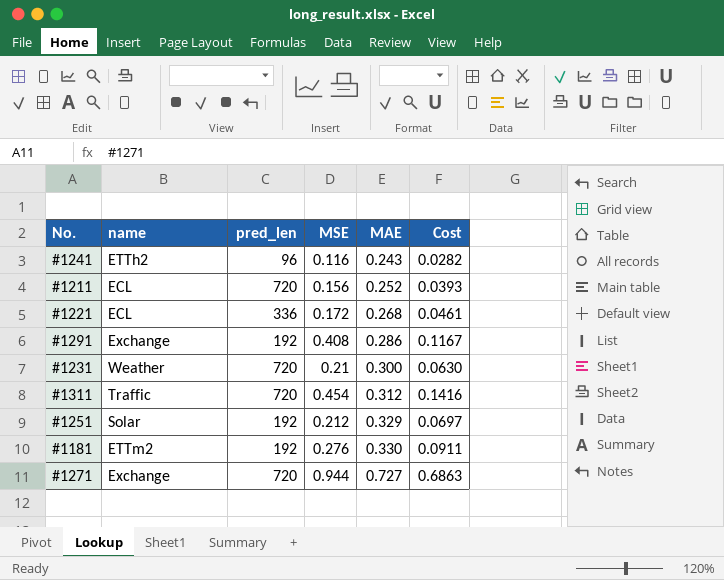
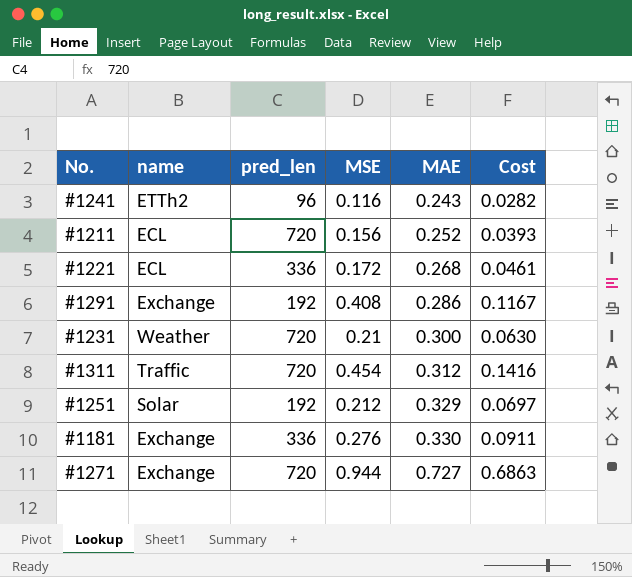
#1181 | name: ETTm2 -> Exchange
#1181 | pred_len: 192 -> 336

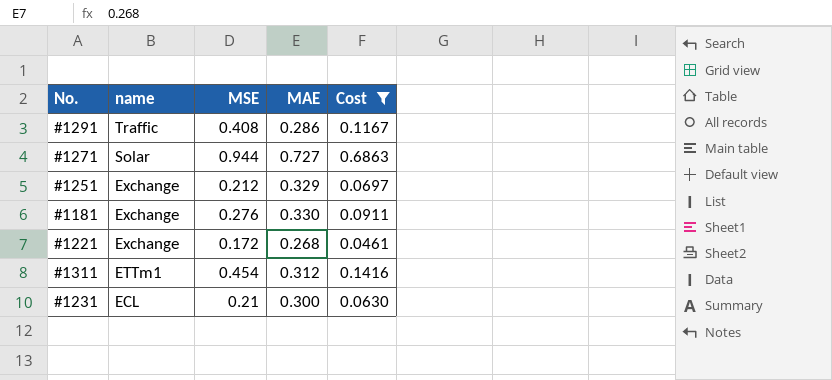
filter: none -> Cost >= 0.0461
row order: MAE ascending -> name descending
column pred_len | position: 3 -> none
#1291 | name: Exchange -> Traffic
#1271 | name: Exchange -> Solar
#1251 | name: Solar -> Exchange
#1221 | name: ECL -> Exchange
#1311 | name: Traffic -> ETTm1
#1231 | name: Weather -> ECL

